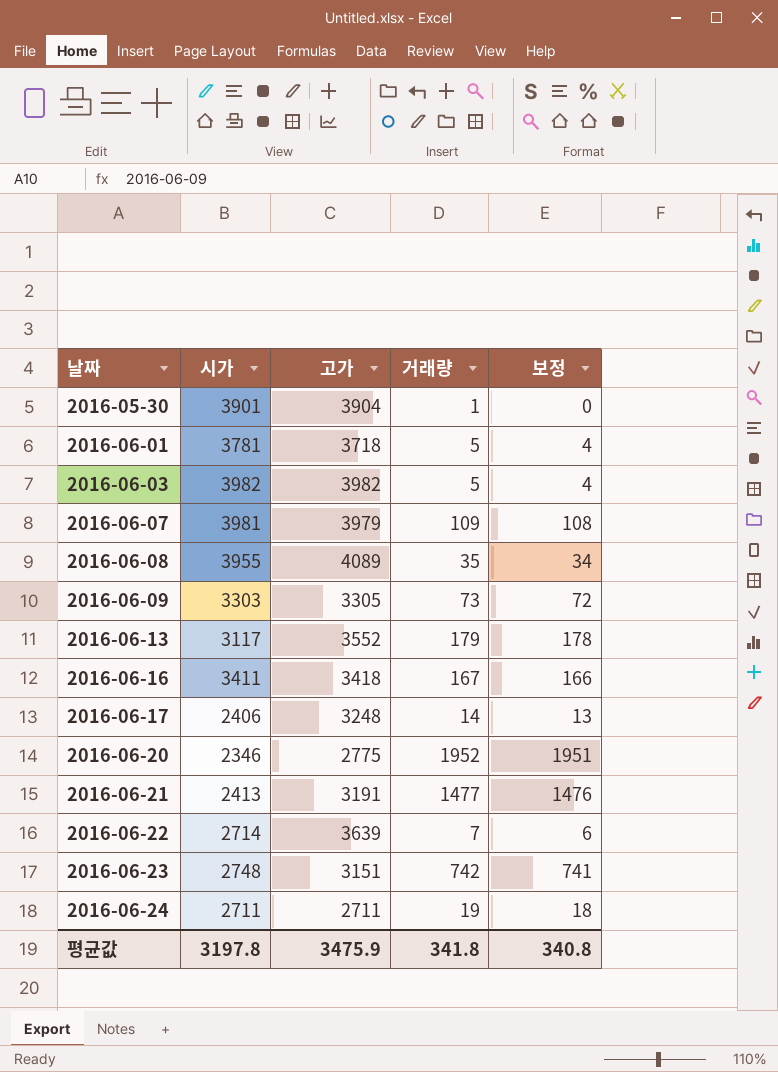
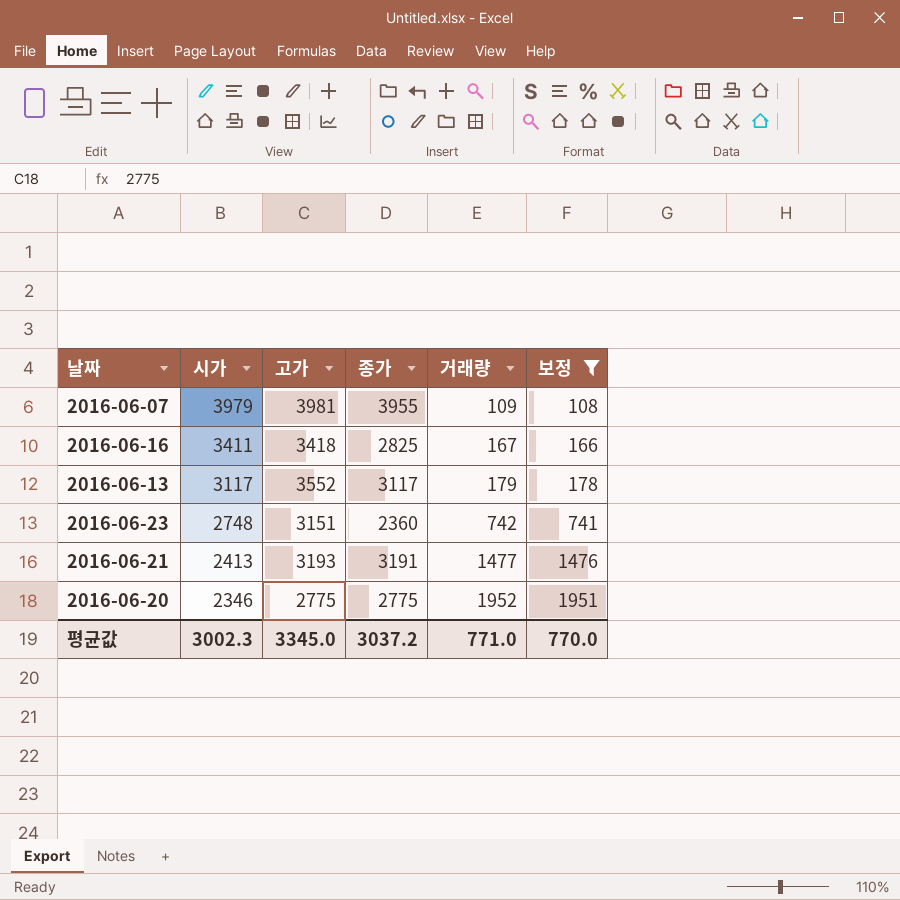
filter: none -> 보정 >= 108
row order: 날짜 ascending -> 시가 descending
column 종가 | position: none -> 4
2016-06-07 | 시가: 3981 -> 3979
2016-06-07 | 고가: 3979 -> 3981
2016-06-21 | 고가: 3191 -> 3193
평균값 | 시가: 3197.8 -> 3002.3
평균값 | 고가: 3475.9 -> 3345.0
평균값 | 거래량: 341.8 -> 771.0
평균값 | 보정: 340.8 -> 770.0

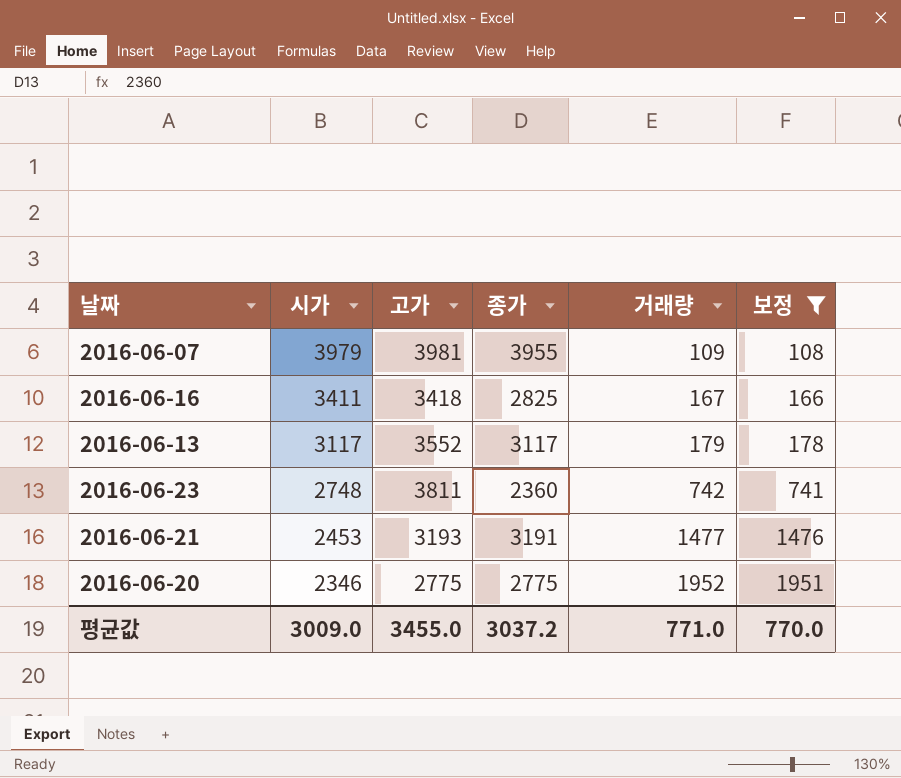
2016-06-23 | 고가: 3151 -> 3811
2016-06-21 | 시가: 2413 -> 2453
평균값 | 시가: 3002.3 -> 3009.0
평균값 | 고가: 3345.0 -> 3455.0

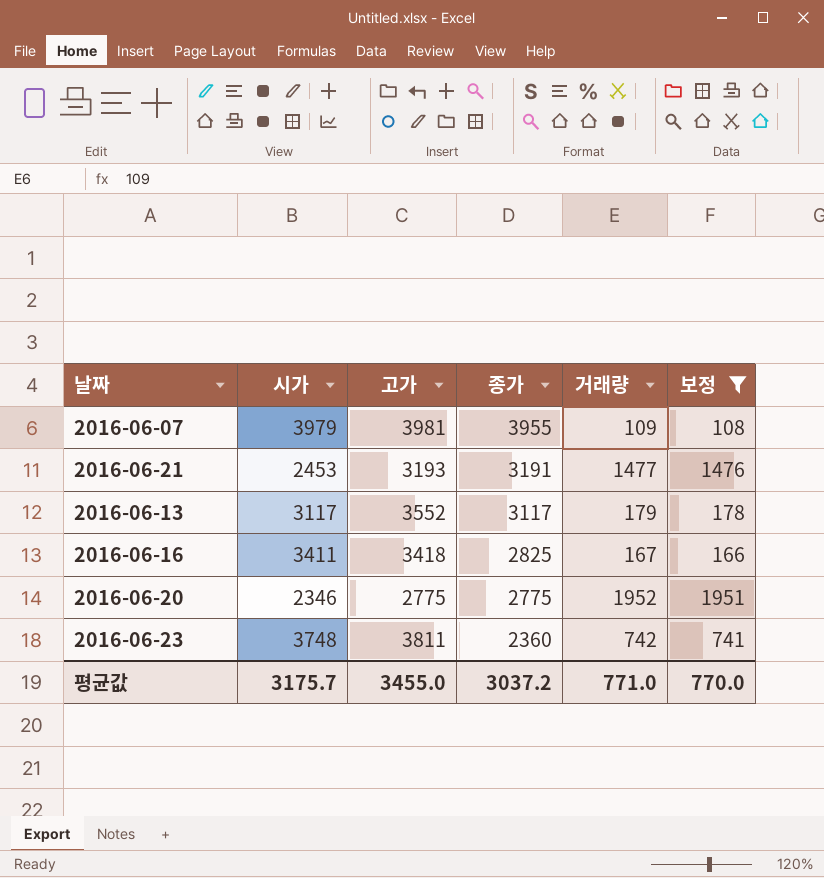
row order: 시가 descending -> 종가 descending
2016-06-23 | 시가: 2748 -> 3748
평균값 | 시가: 3009.0 -> 3175.7

